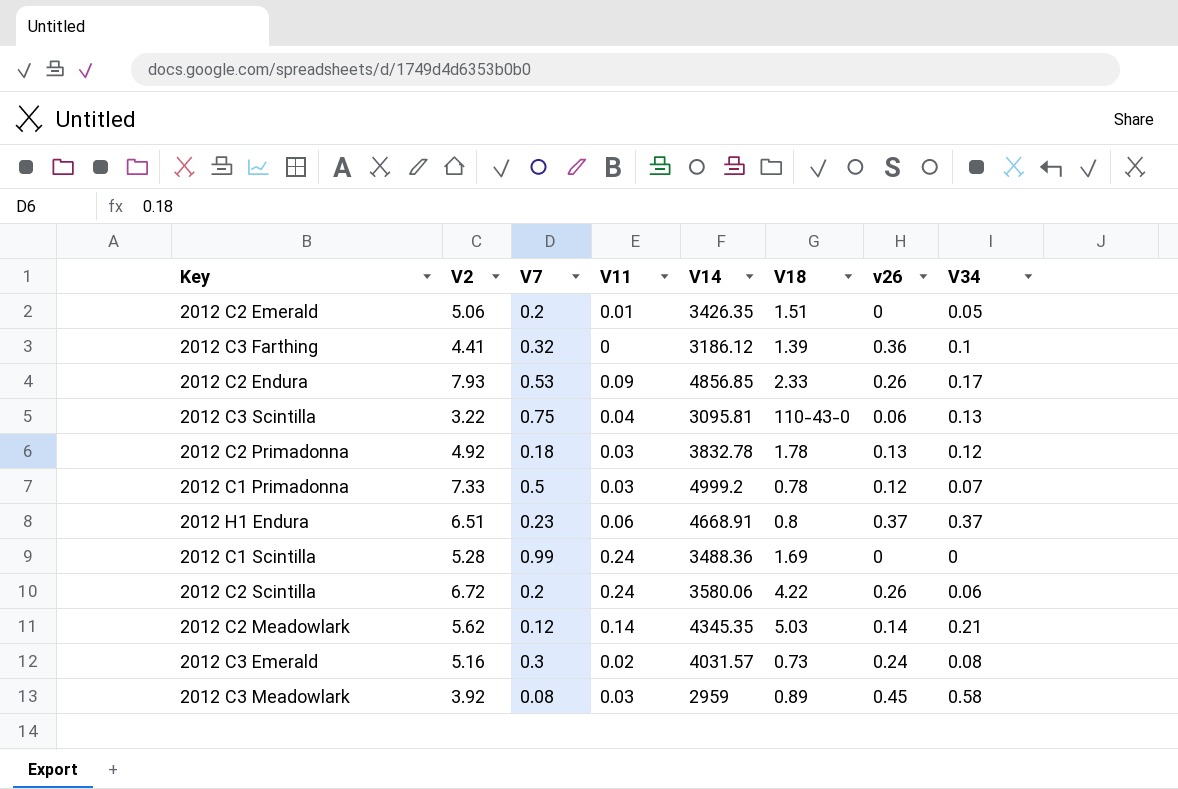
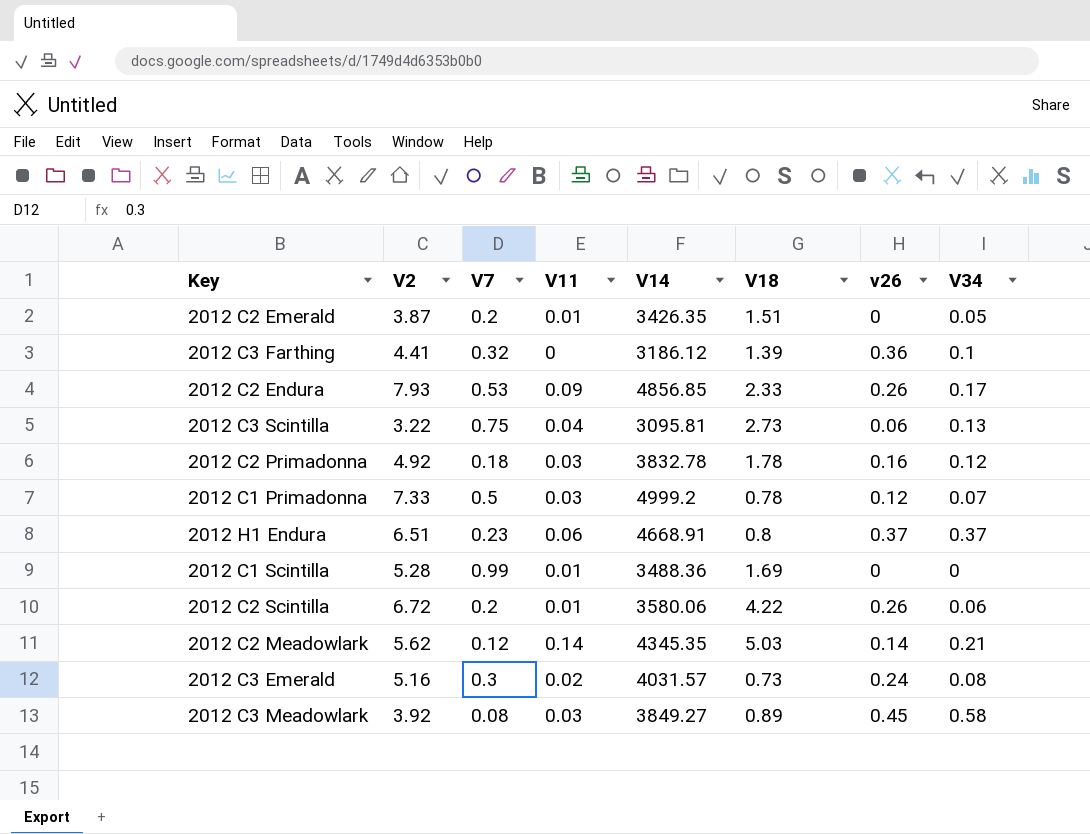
2012 C2 Emerald | V2: 5.06 -> 3.87
2012 C3 Scintilla | V18: 110-43-0 -> 2.73
2012 C2 Primadonna | v26: 0.13 -> 0.16
2012 C1 Scintilla | V11: 0.24 -> 0.01
2012 C2 Scintilla | V11: 0.24 -> 0.01
2012 C3 Meadowlark | V14: 2959 -> 3849.27

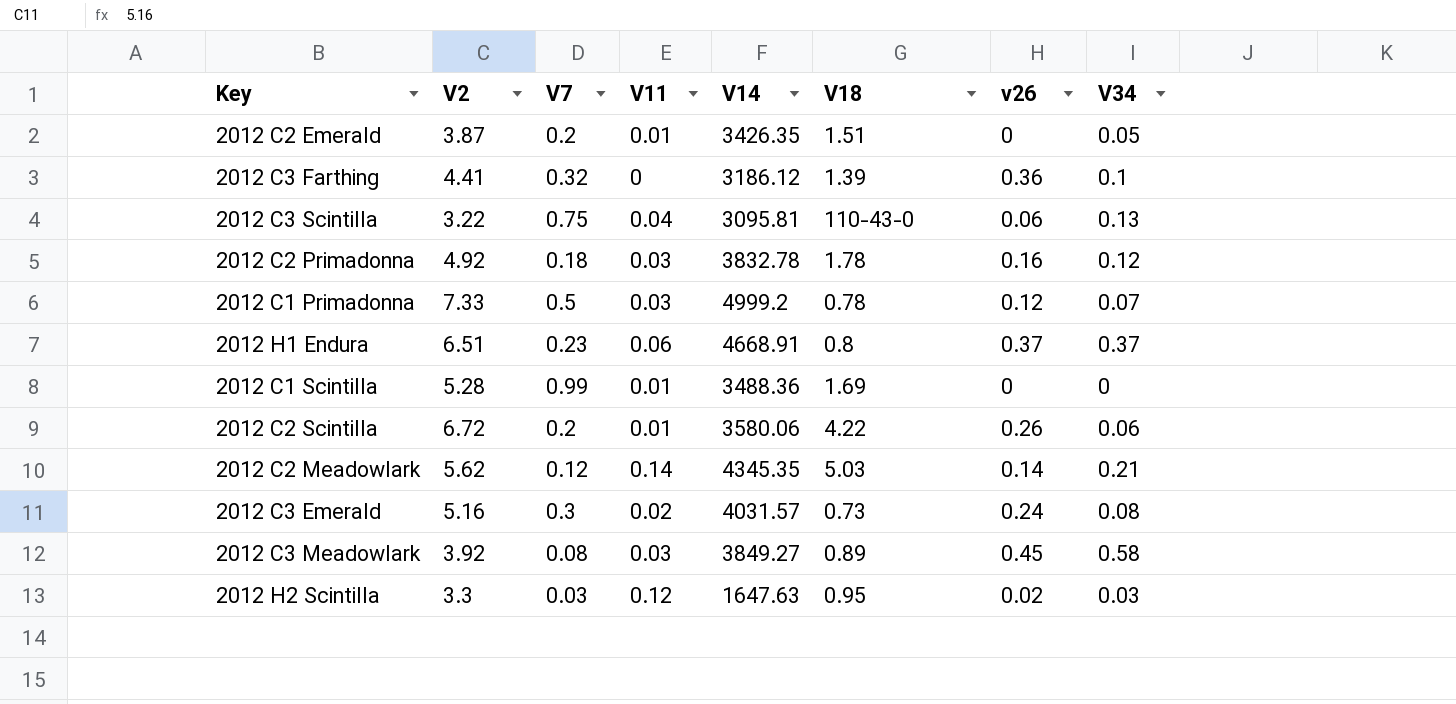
row 2012 C2 Endura: 7.93 | 0.53 | 0.09 | 4856.85 | 2.33 | 0.26 | 0.17 -> none
2012 C3 Scintilla | V18: 2.73 -> 110-43-0
row 2012 H2 Scintilla: none -> 3.3 | 0.03 | 0.12 | 1647.63 | 0.95 | 0.02 | 0.03

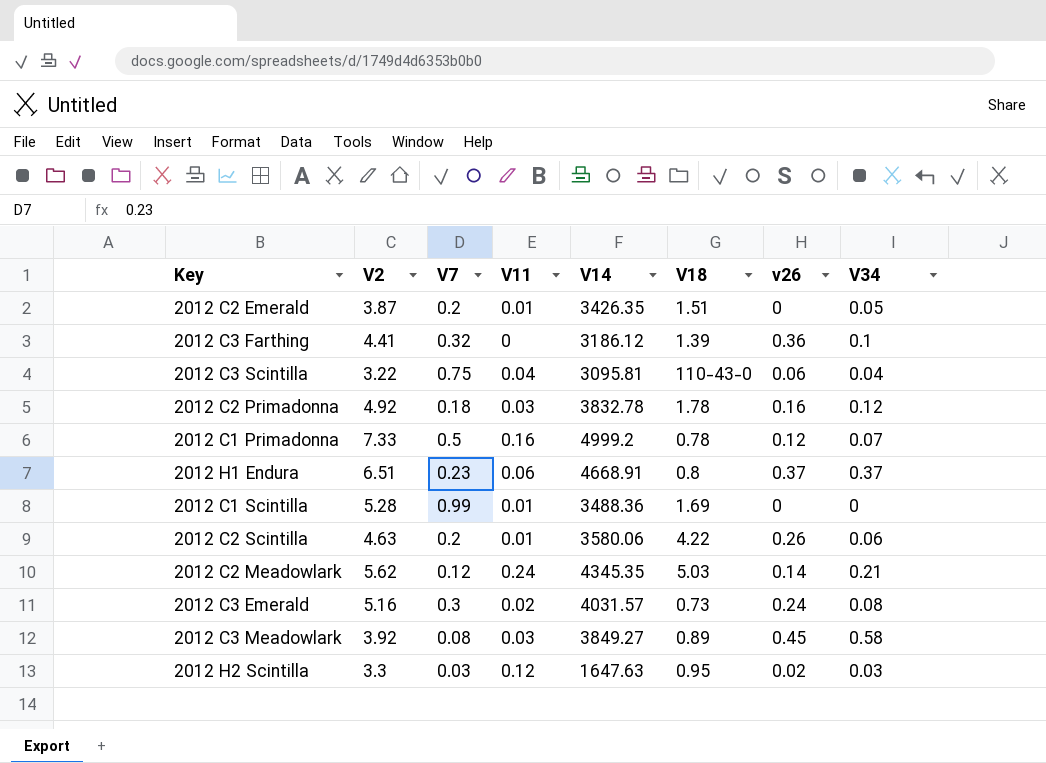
2012 C3 Scintilla | V34: 0.13 -> 0.04
2012 C1 Primadonna | V11: 0.03 -> 0.16
2012 C2 Scintilla | V2: 6.72 -> 4.63
2012 C2 Meadowlark | V11: 0.14 -> 0.24

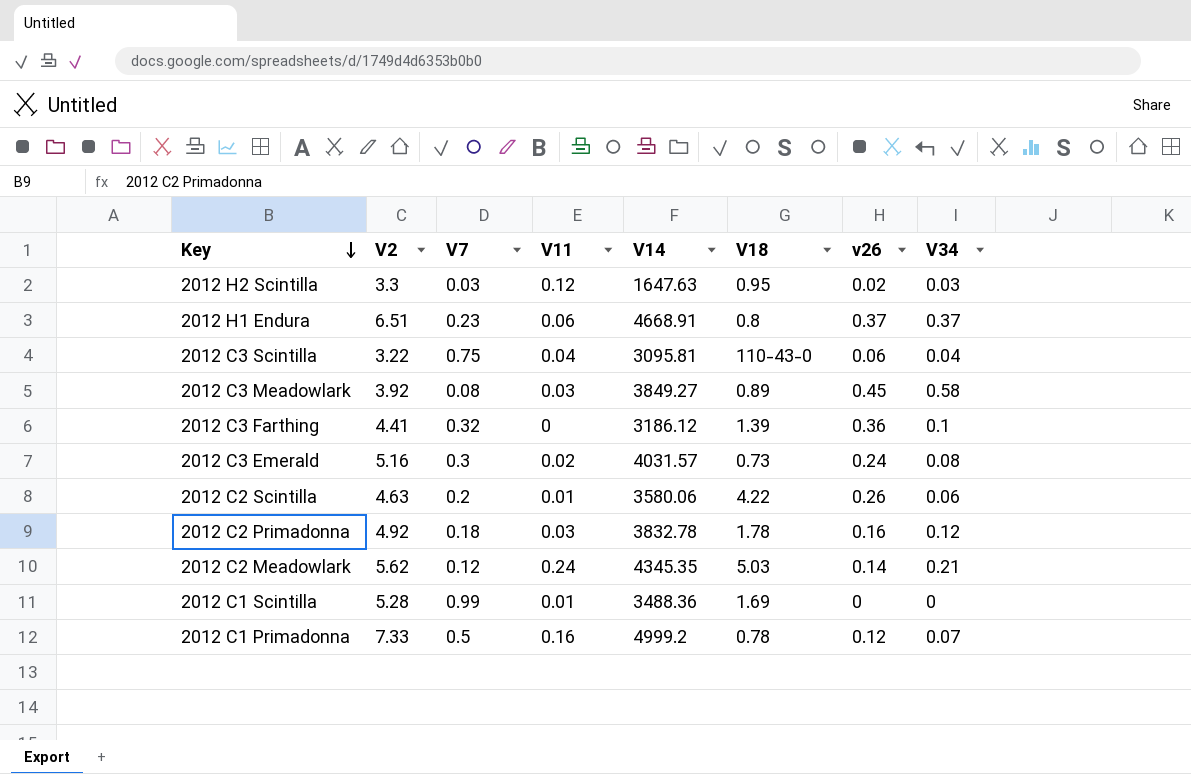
row order: none -> Key descending
row 2012 C2 Emerald: 3.87 | 0.2 | 0.01 | 3426.35 | 1.51 | 0 | 0.05 -> none

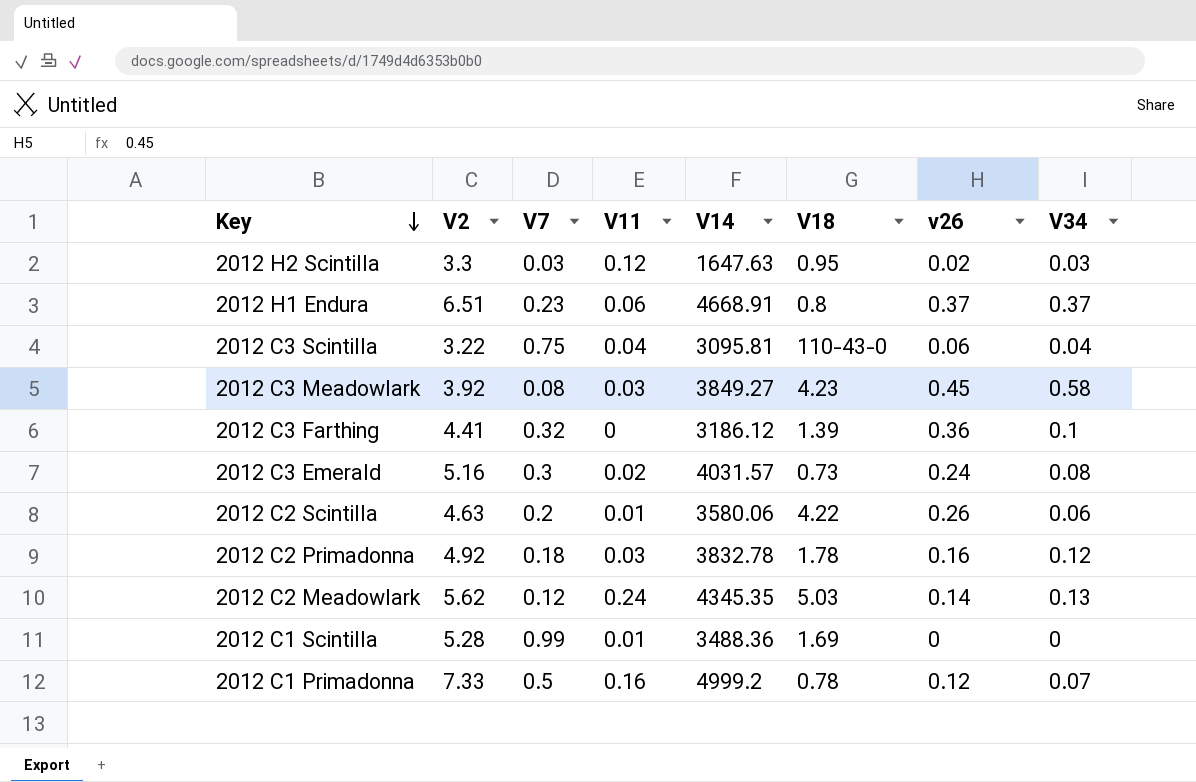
2012 C3 Meadowlark | V18: 0.89 -> 4.23
2012 C2 Meadowlark | V34: 0.21 -> 0.13

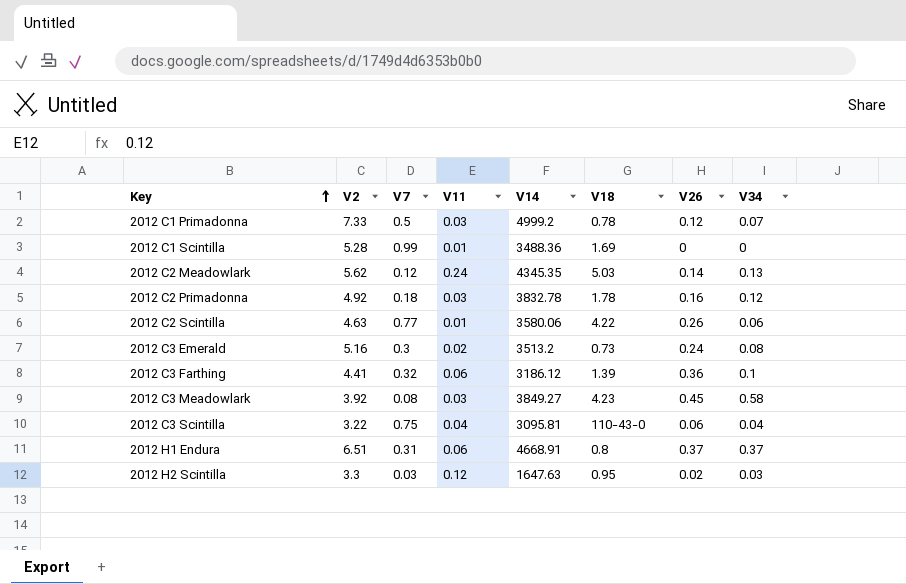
row order: Key descending -> Key ascending
column name: v26 -> V26
2012 C1 Primadonna | V11: 0.16 -> 0.03
2012 C2 Scintilla | V7: 0.2 -> 0.77
2012 C3 Emerald | V14: 4031.57 -> 3513.2
2012 C3 Farthing | V11: 0 -> 0.06
2012 H1 Endura | V7: 0.23 -> 0.31

